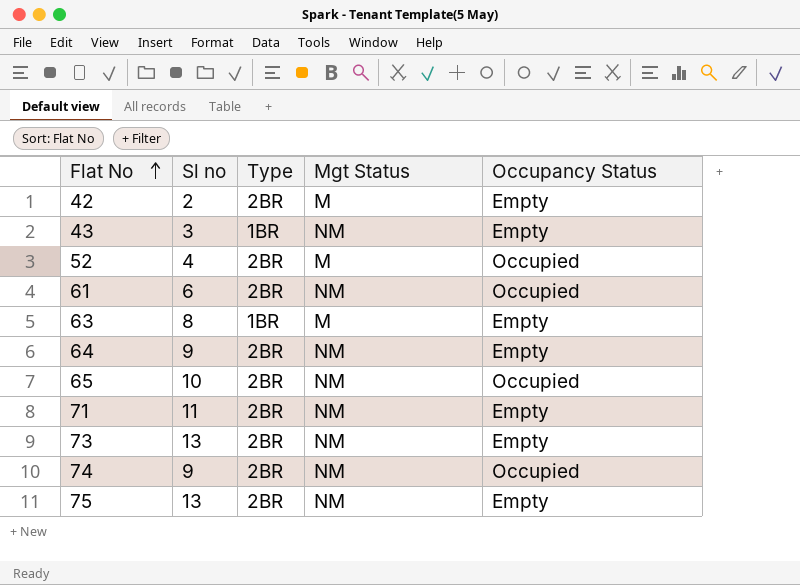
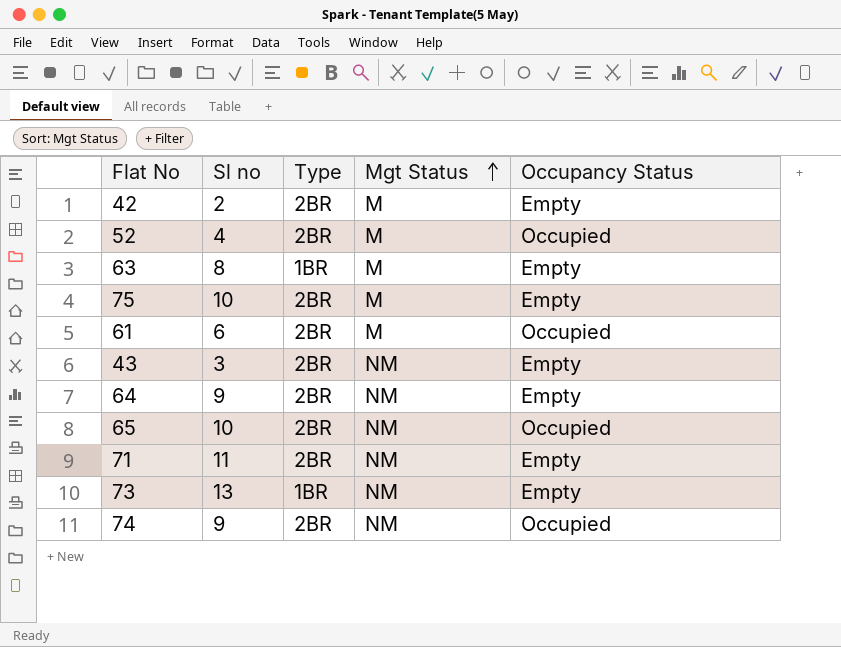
row order: Flat No ascending -> Mgt Status ascending
75 | Sl no: 13 -> 10
75 | Mgt Status: NM -> M
61 | Mgt Status: NM -> M
43 | Type: 1BR -> 2BR
73 | Type: 2BR -> 1BR

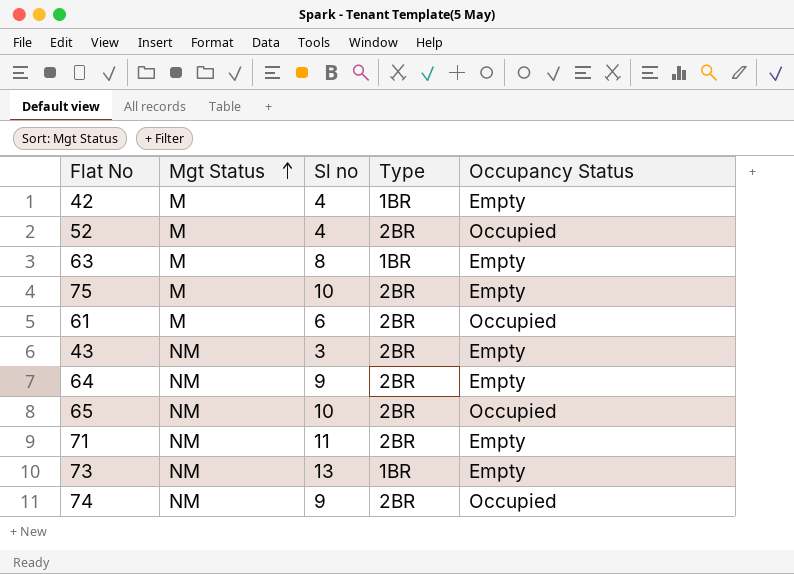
column Mgt Status | position: 4 -> 2
42 | Sl no: 2 -> 4
42 | Type: 2BR -> 1BR

